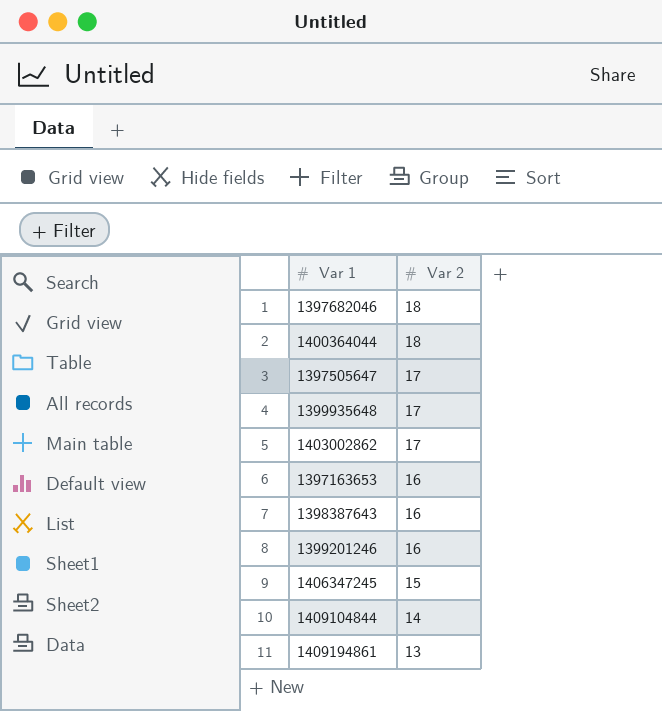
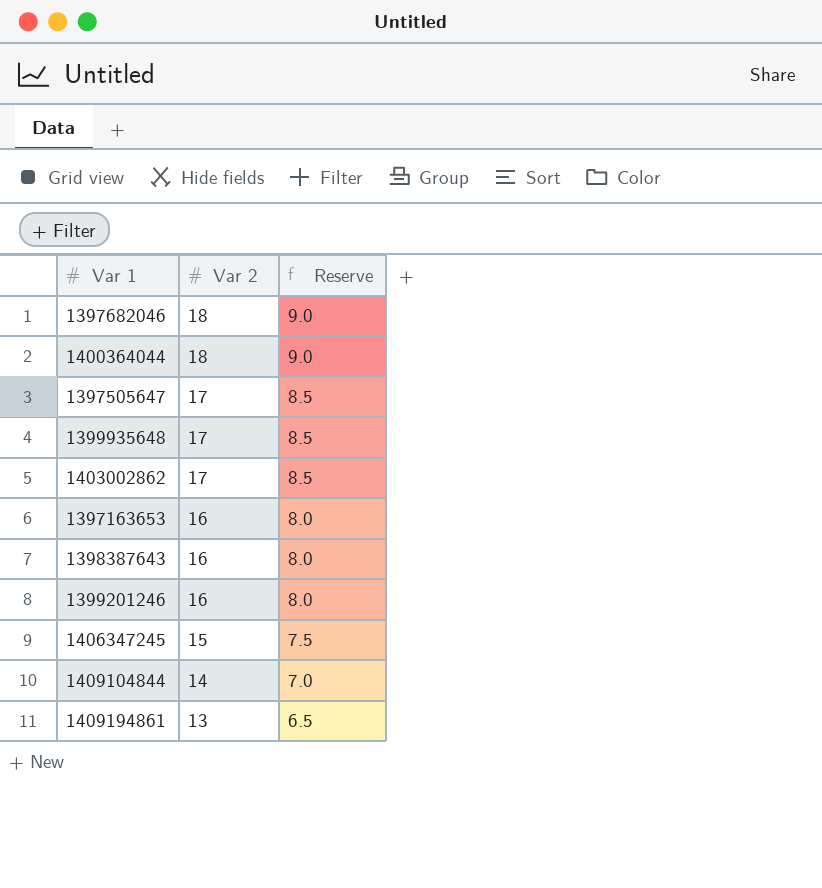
column Reserve | formula: none -> [Var 2] * 0.5

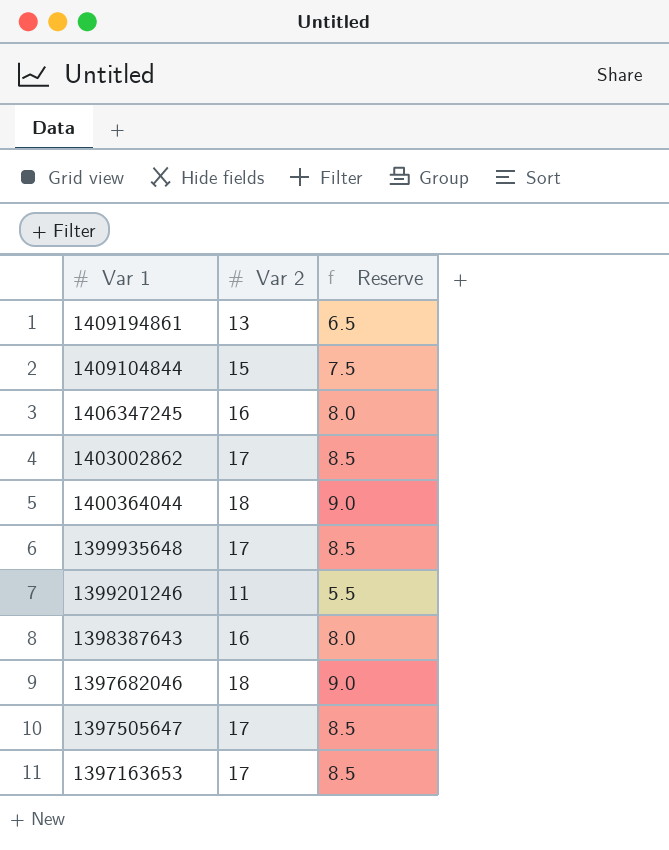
row order: Var 2 descending -> Var 1 descending
1409104844 | Var 2: 14 -> 15
1409104844 | Reserve: 7.0 -> 7.5
1406347245 | Var 2: 15 -> 16
1406347245 | Reserve: 7.5 -> 8.0
1399201246 | Var 2: 16 -> 11
1399201246 | Reserve: 8.0 -> 5.5
1397163653 | Var 2: 16 -> 17
1397163653 | Reserve: 8.0 -> 8.5

